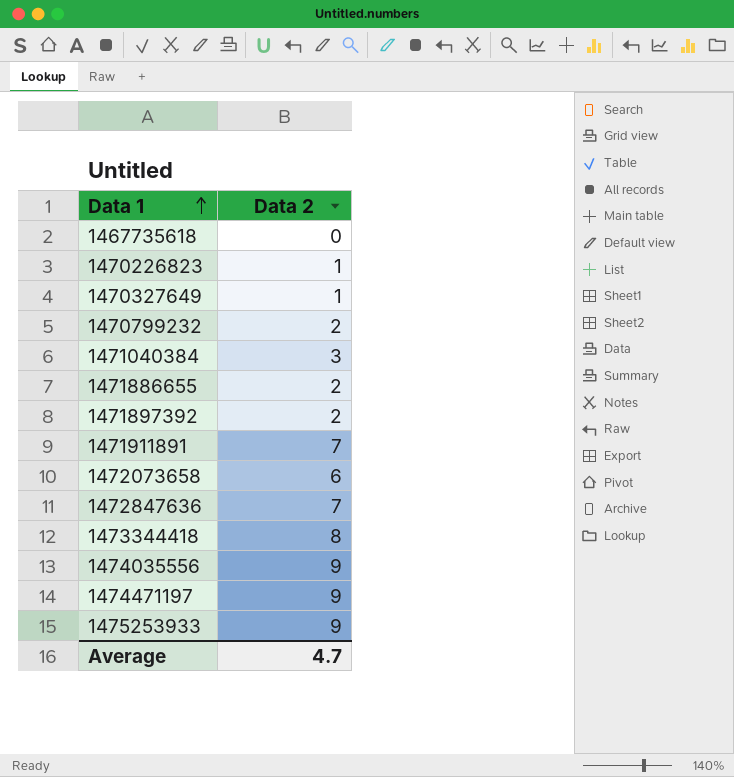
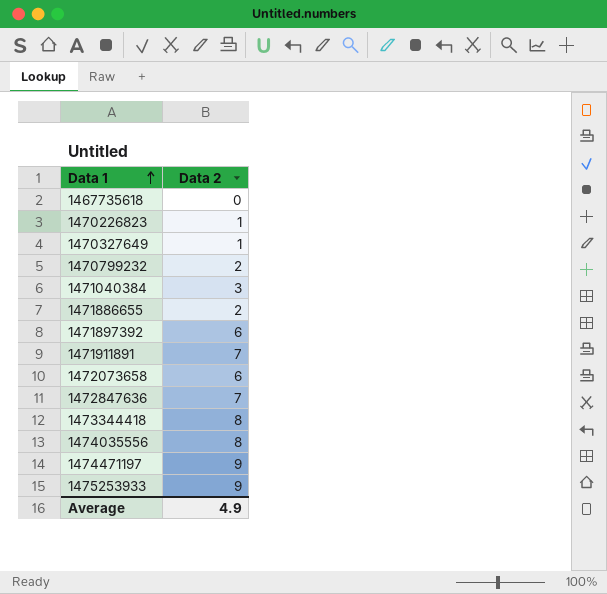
1471897392 | Data 2: 2 -> 6
1474035556 | Data 2: 9 -> 8
Average | Data 2: 4.7 -> 4.9

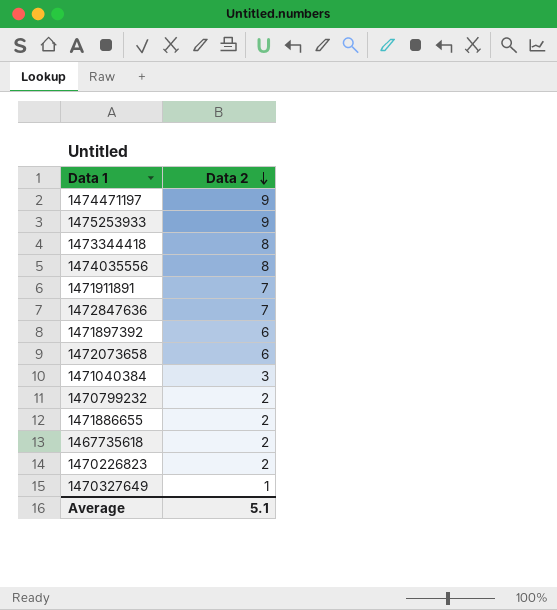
row order: Data 1 ascending -> Data 2 descending
1467735618 | Data 2: 0 -> 2
1470226823 | Data 2: 1 -> 2
Average | Data 2: 4.9 -> 5.1

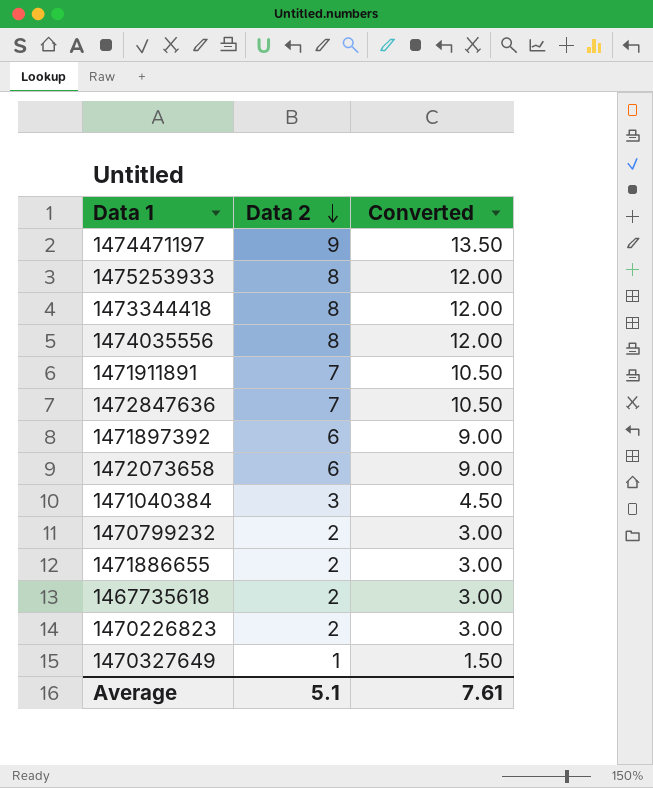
column Converted | formula: none -> [Data 2] * 1.5
1475253933 | Data 2: 9 -> 8

